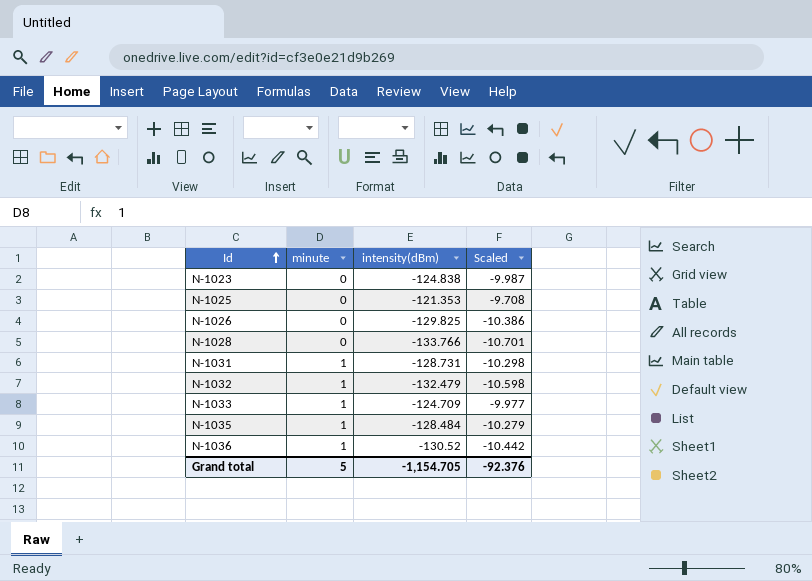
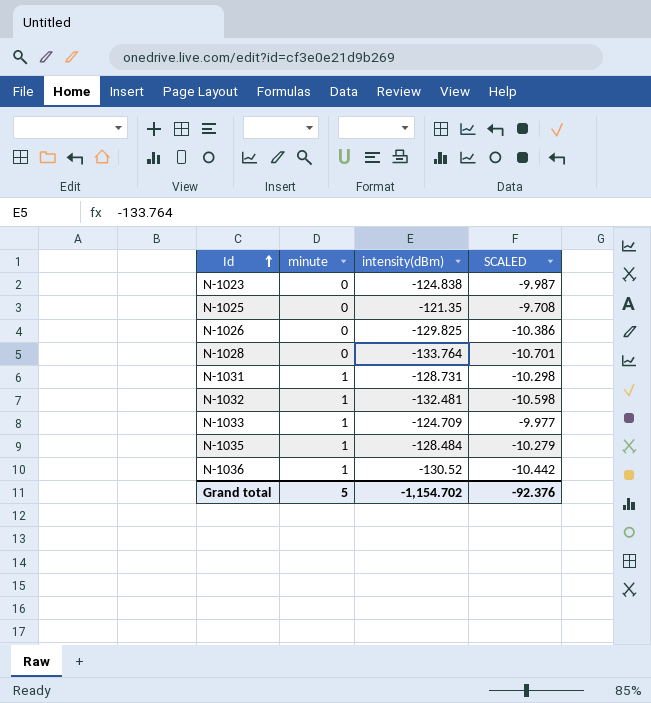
column name: Scaled -> SCALED
N-1025 | intensity(dBm): -121.353 -> -121.35
N-1028 | intensity(dBm): -133.766 -> -133.764
N-1032 | intensity(dBm): -132.479 -> -132.481
Grand total | intensity(dBm): -1,154.705 -> -1,154.702

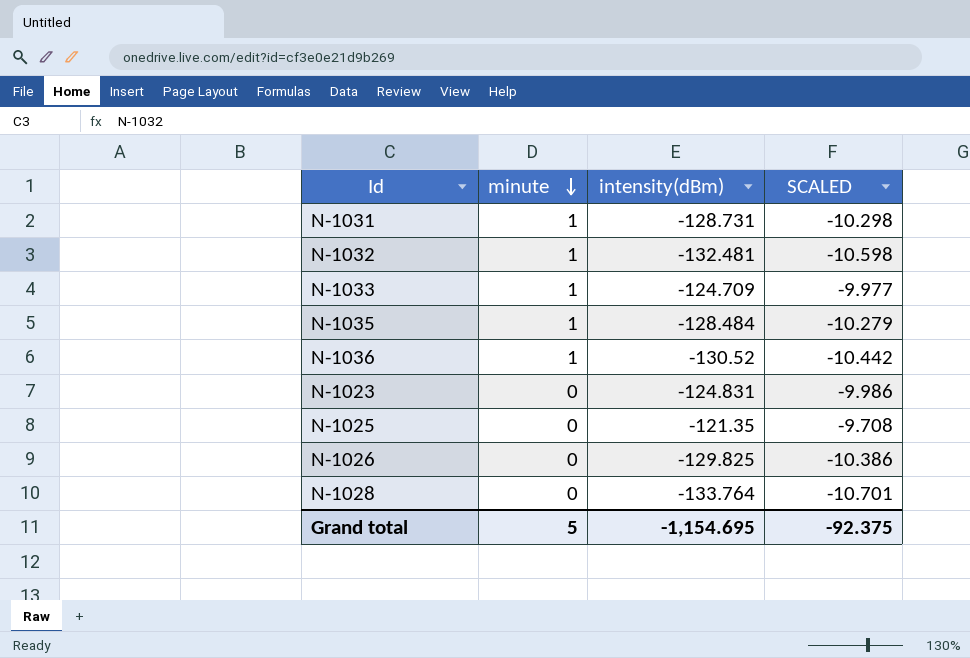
row order: Id ascending -> minute descending
N-1023 | intensity(dBm): -124.838 -> -124.831
N-1023 | SCALED: -9.987 -> -9.986
Grand total | intensity(dBm): -1,154.702 -> -1,154.695
Grand total | SCALED: -92.376 -> -92.375

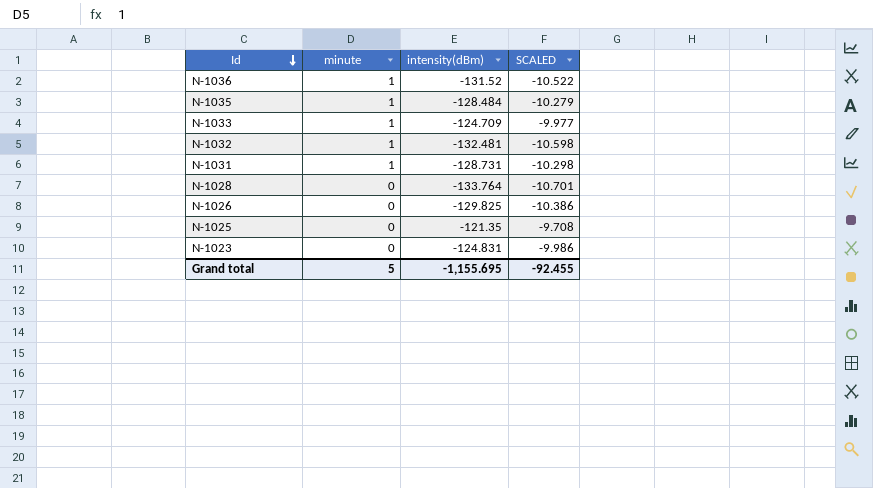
row order: minute descending -> Id descending
N-1036 | intensity(dBm): -130.52 -> -131.52
N-1036 | SCALED: -10.442 -> -10.522
Grand total | intensity(dBm): -1,154.695 -> -1,155.695
Grand total | SCALED: -92.375 -> -92.455

